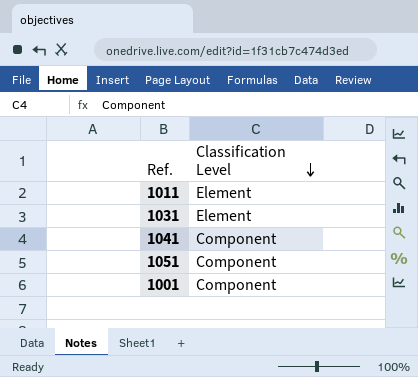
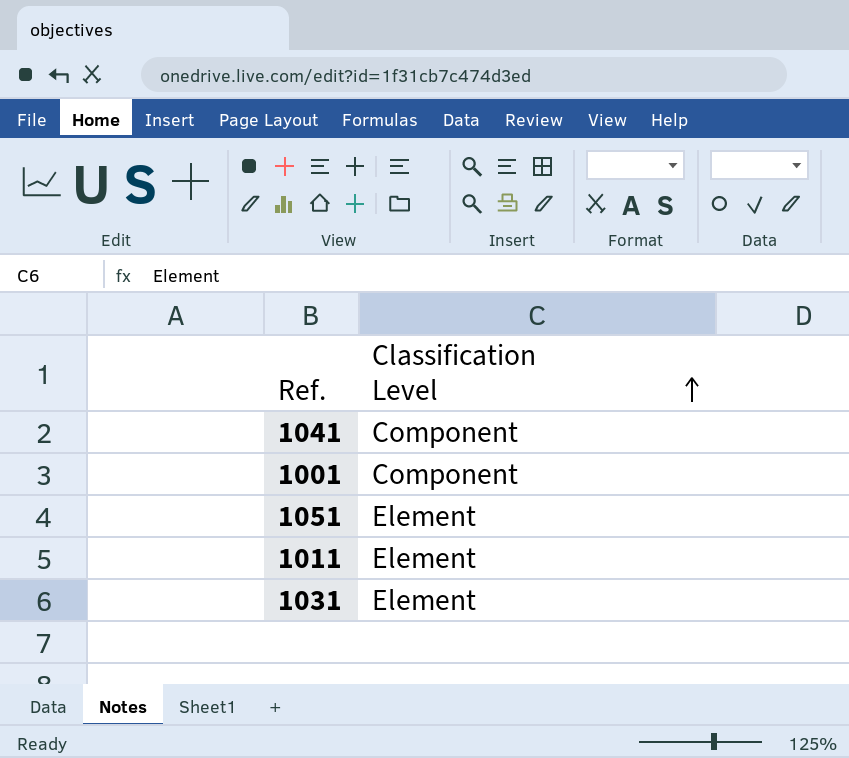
row order: Classification Level descending -> Classification Level ascending
1051 | Classification Level: Component -> Element

